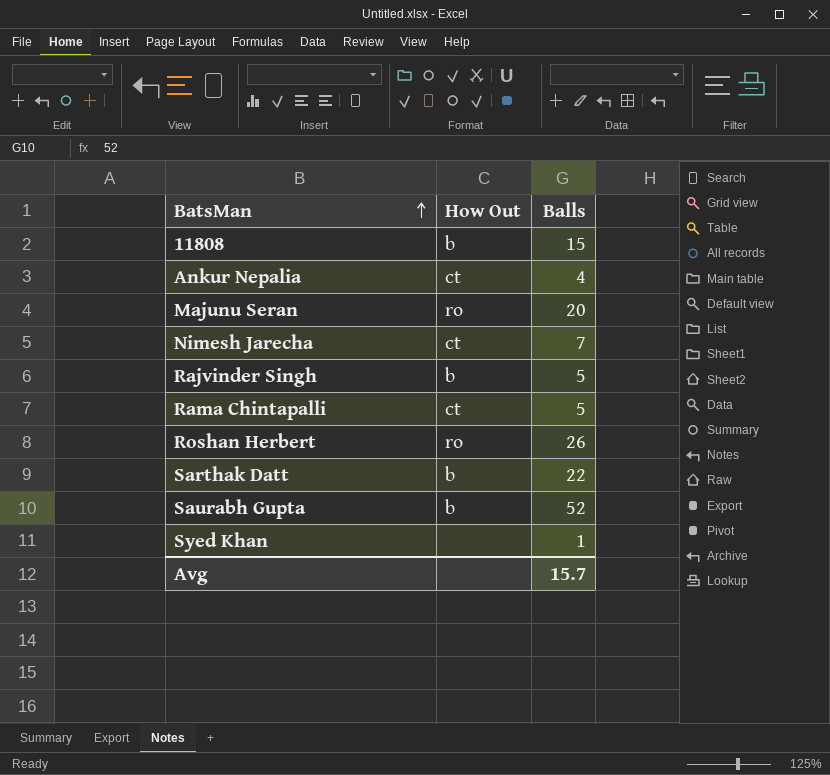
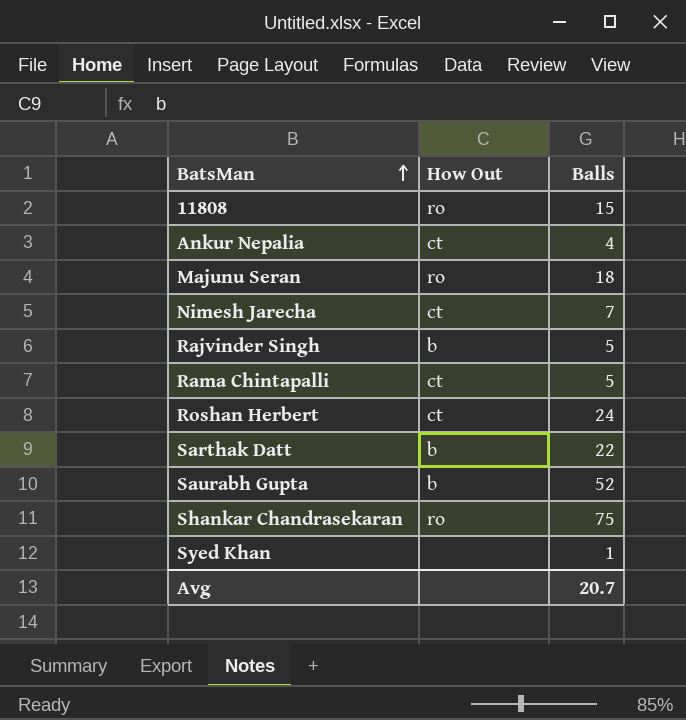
11808 | How Out: b -> ro
Majunu Seran | Balls: 20 -> 18
Roshan Herbert | How Out: ro -> ct
Roshan Herbert | Balls: 26 -> 24
row Shankar Chandrasekaran: none -> ro | 75
Avg | Balls: 15.7 -> 20.7

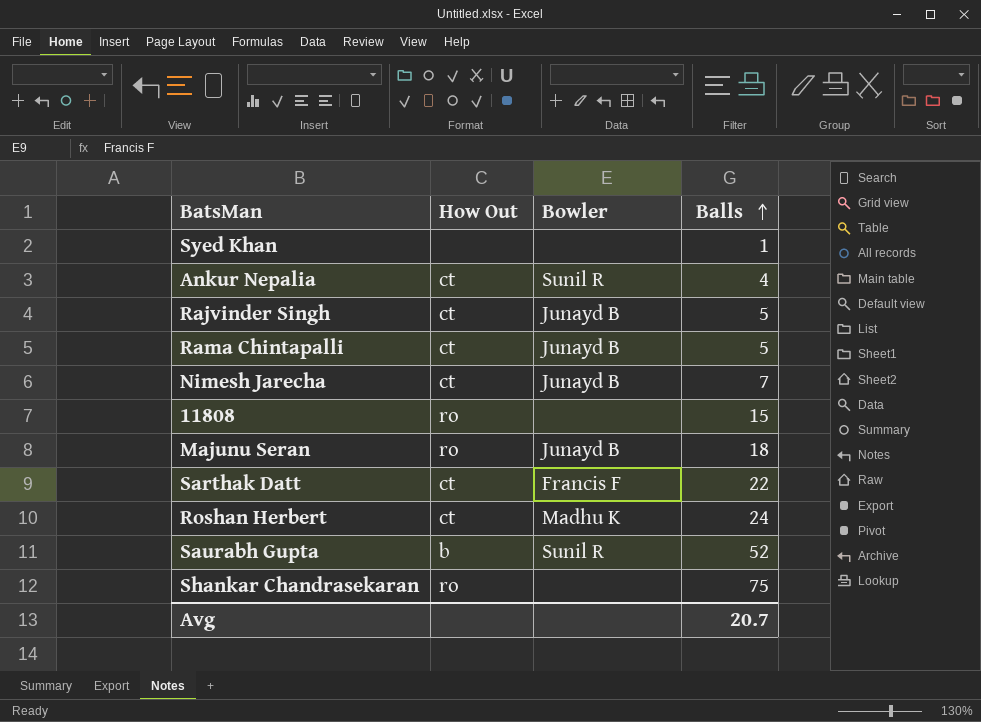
row order: BatsMan ascending -> Balls ascending
column Bowler | position: none -> 3
Rajvinder Singh | How Out: b -> ct
Sarthak Datt | How Out: b -> ct

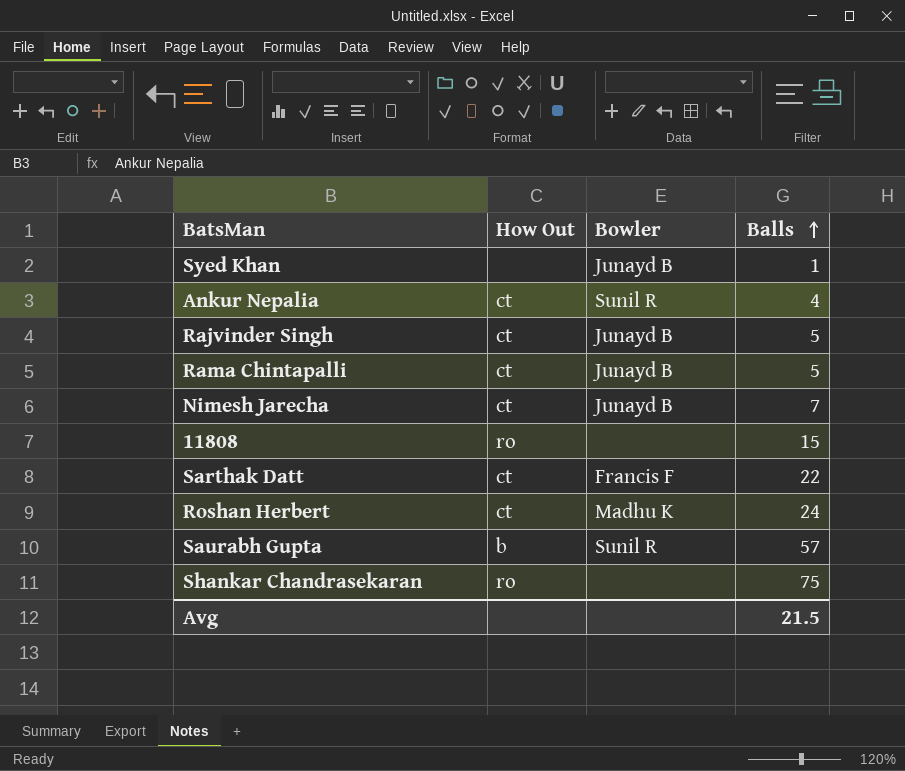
row Majunu Seran: ro | Junayd B | 18 -> none
Syed Khan | Bowler: none -> Junayd B
Saurabh Gupta | Balls: 52 -> 57
Avg | Balls: 20.7 -> 21.5

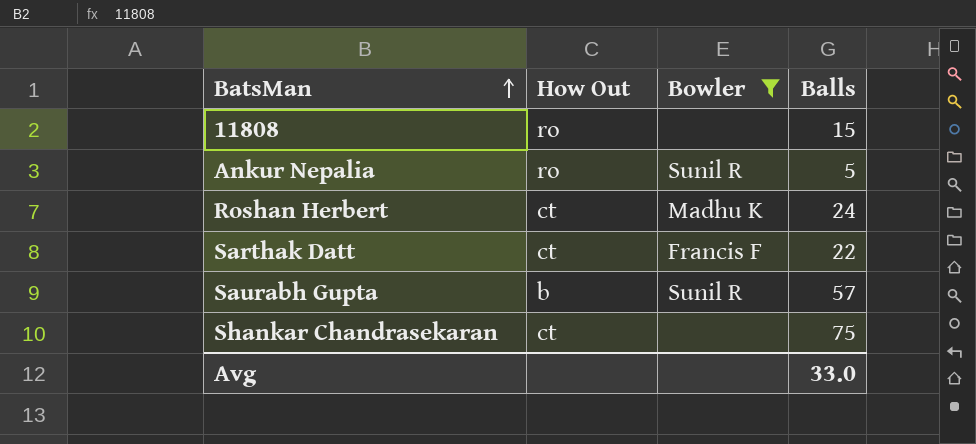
filter: none -> Bowler != Junayd B
row order: Balls ascending -> BatsMan ascending
Ankur Nepalia | How Out: ct -> ro
Ankur Nepalia | Balls: 4 -> 5
Shankar Chandrasekaran | How Out: ro -> ct
Avg | Balls: 21.5 -> 33.0

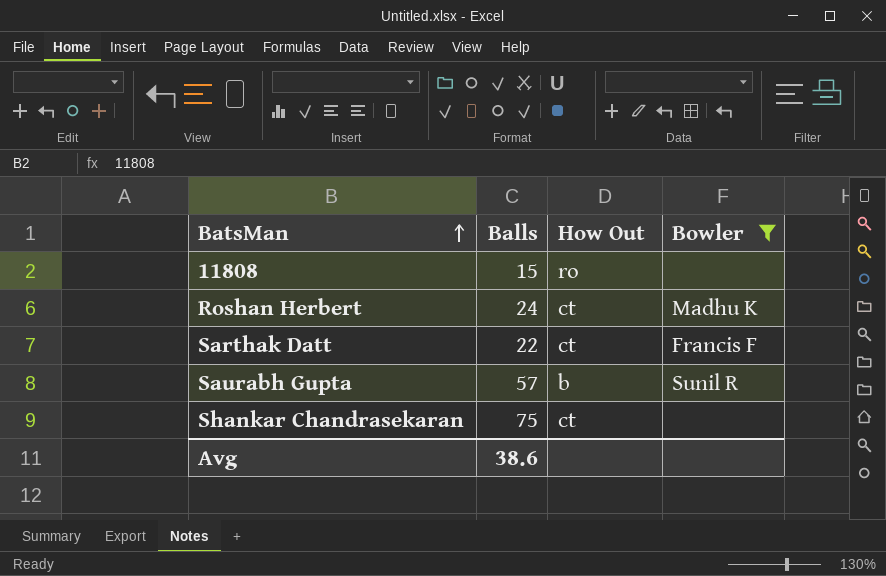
column Balls | position: 4 -> 2
row Ankur Nepalia: ro | Sunil R | 5 -> none
Avg | Balls: 33.0 -> 38.6

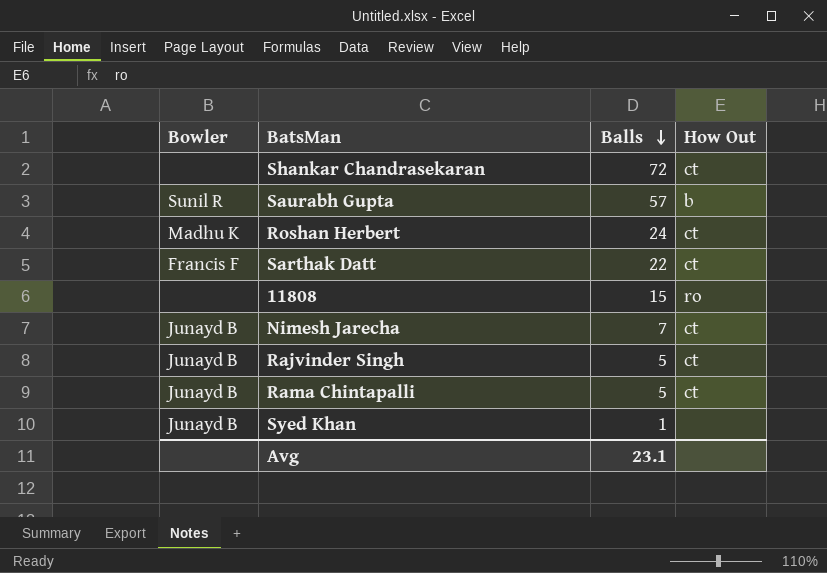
filter: Bowler != Junayd B -> none
row order: BatsMan ascending -> Balls descending
column Bowler | position: 4 -> 1
Shankar Chandrasekaran | Balls: 75 -> 72
Avg | Balls: 38.6 -> 23.1

